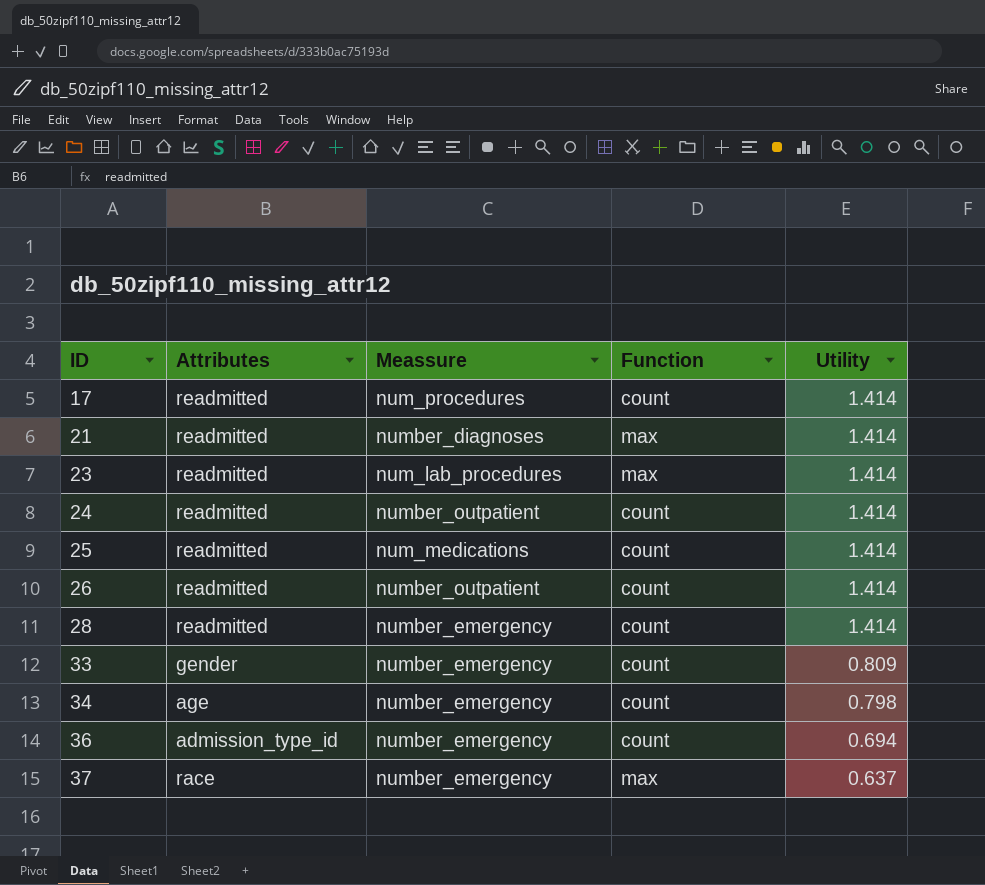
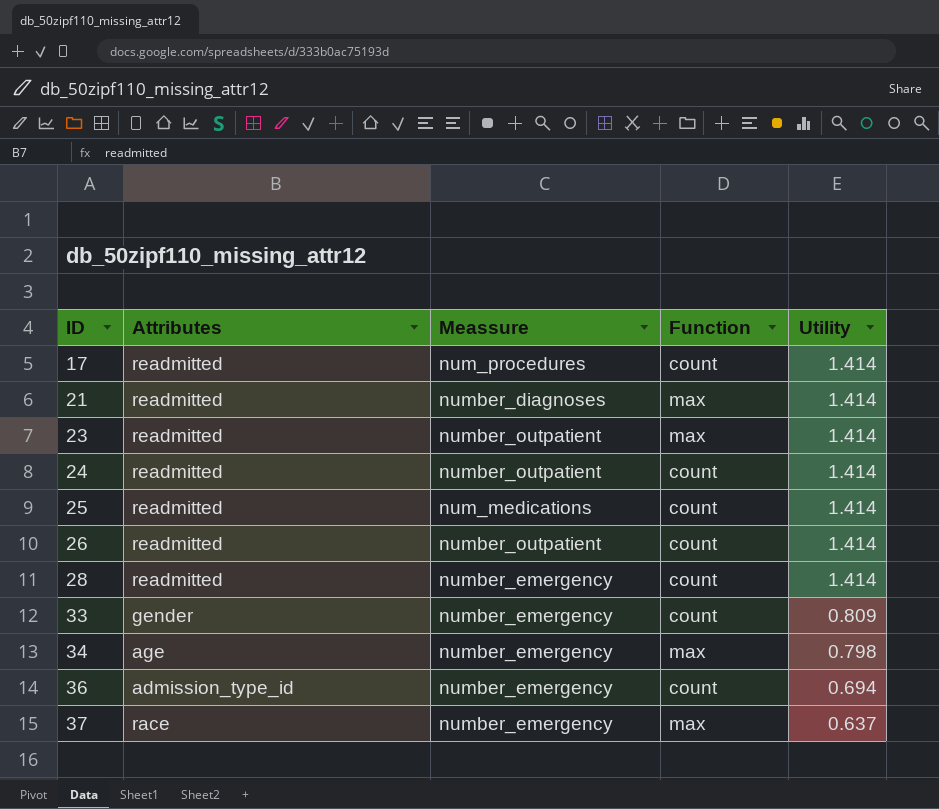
23 | Meassure: num_lab_procedures -> number_outpatient
34 | Function: count -> max

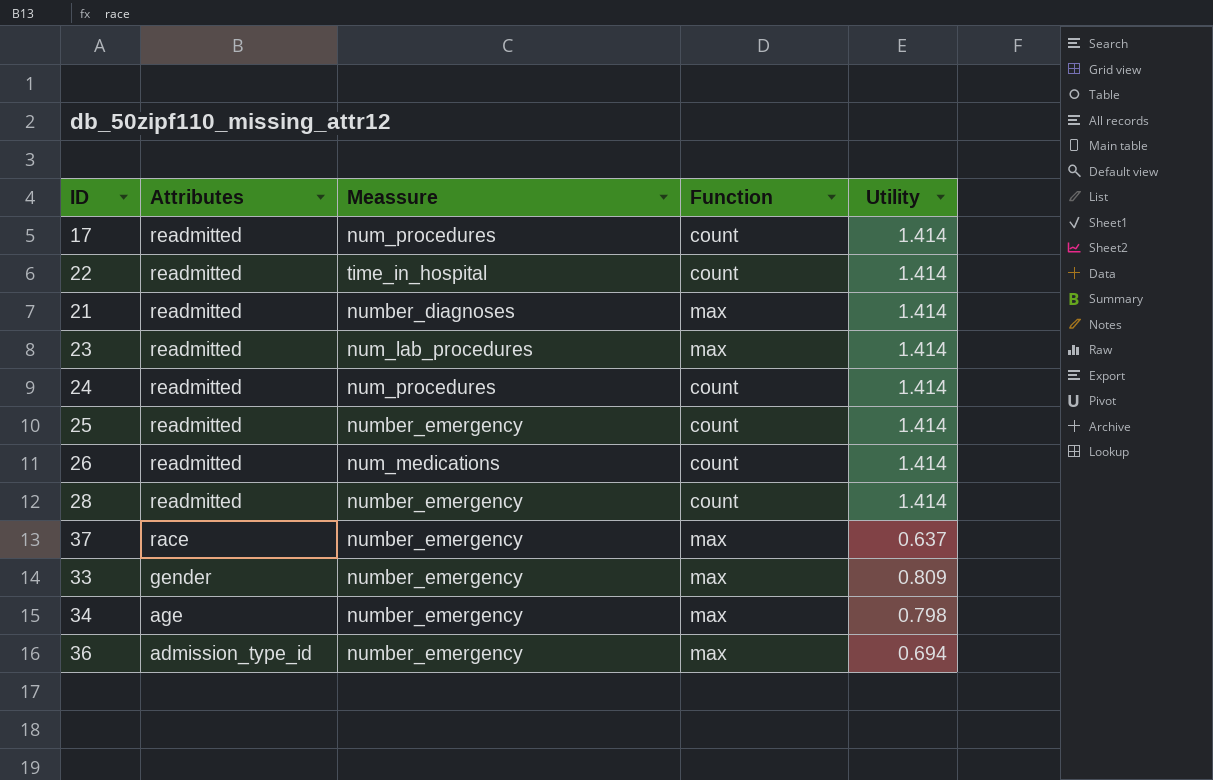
row order: ID ascending -> Attributes descending
row 22: none -> readmitted | time_in_hospital | count | 1.414
23 | Meassure: number_outpatient -> num_lab_procedures
24 | Meassure: number_outpatient -> num_procedures
25 | Meassure: num_medications -> number_emergency
26 | Meassure: number_outpatient -> num_medications
33 | Function: count -> max
36 | Function: count -> max

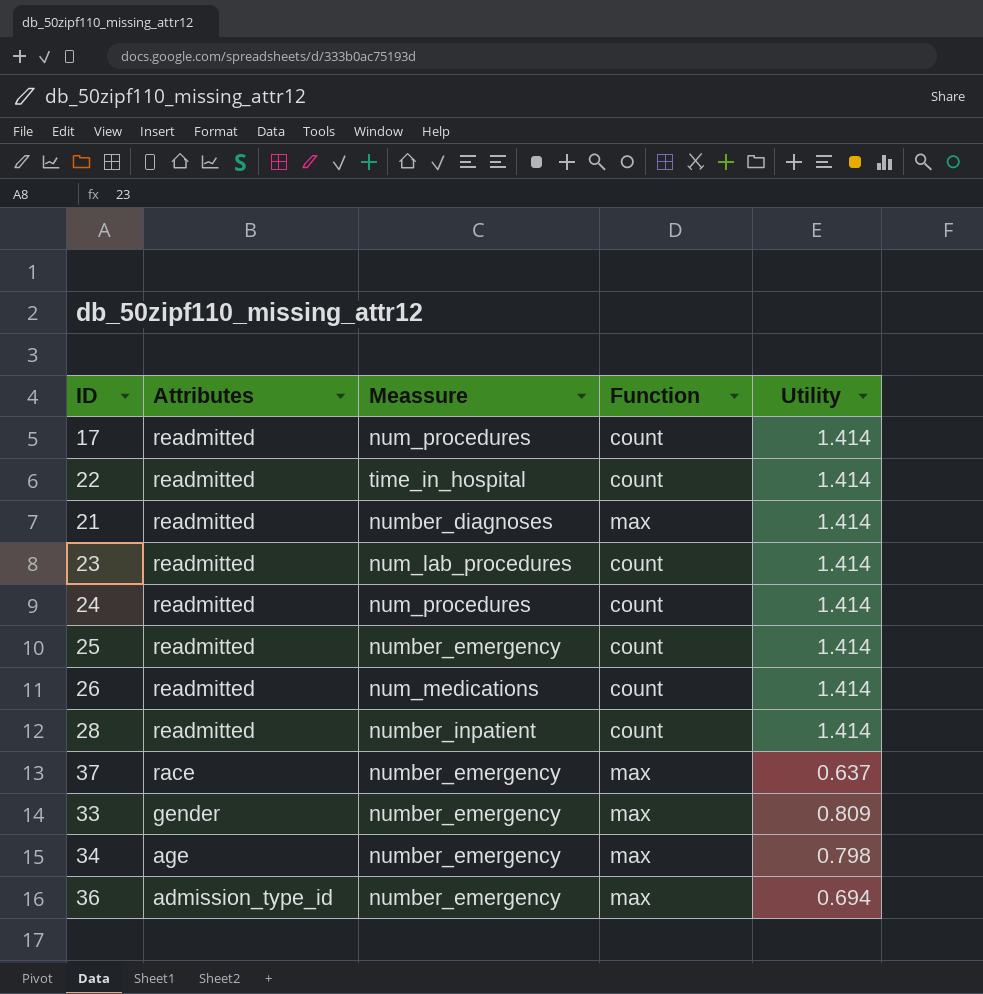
23 | Function: max -> count
28 | Meassure: number_emergency -> number_inpatient

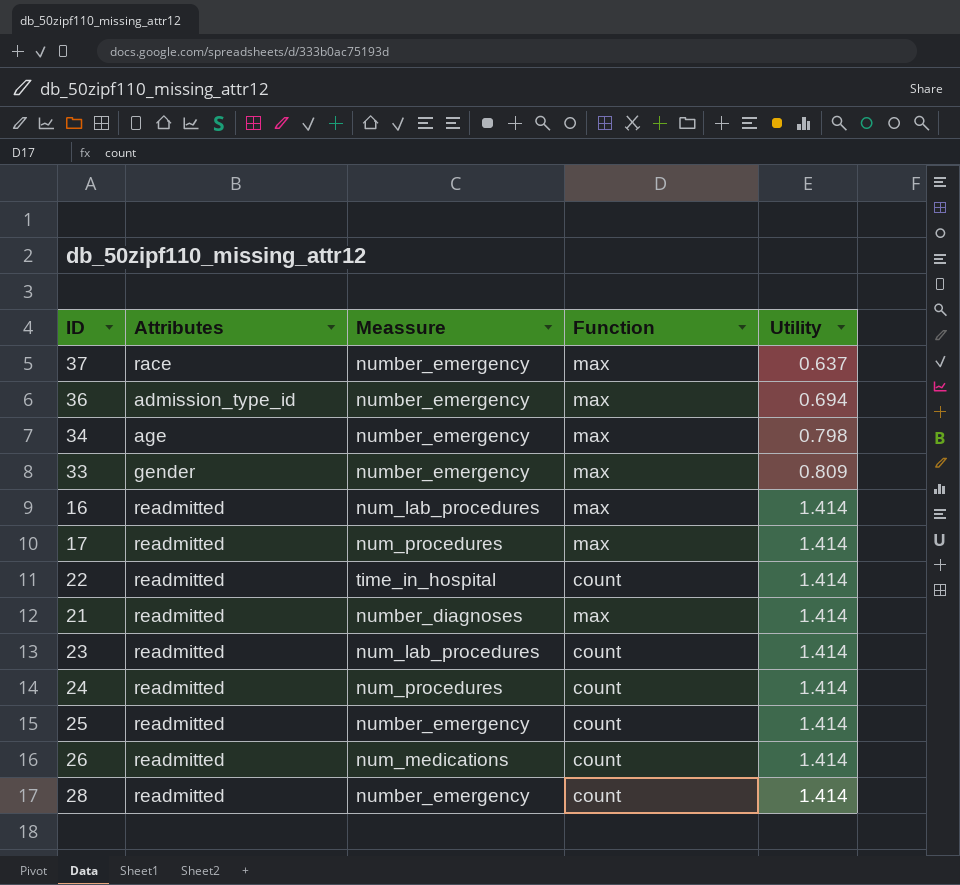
row order: Attributes descending -> Utility ascending
row 16: none -> readmitted | num_lab_procedures | max | 1.414
17 | Function: count -> max
28 | Meassure: number_inpatient -> number_emergency

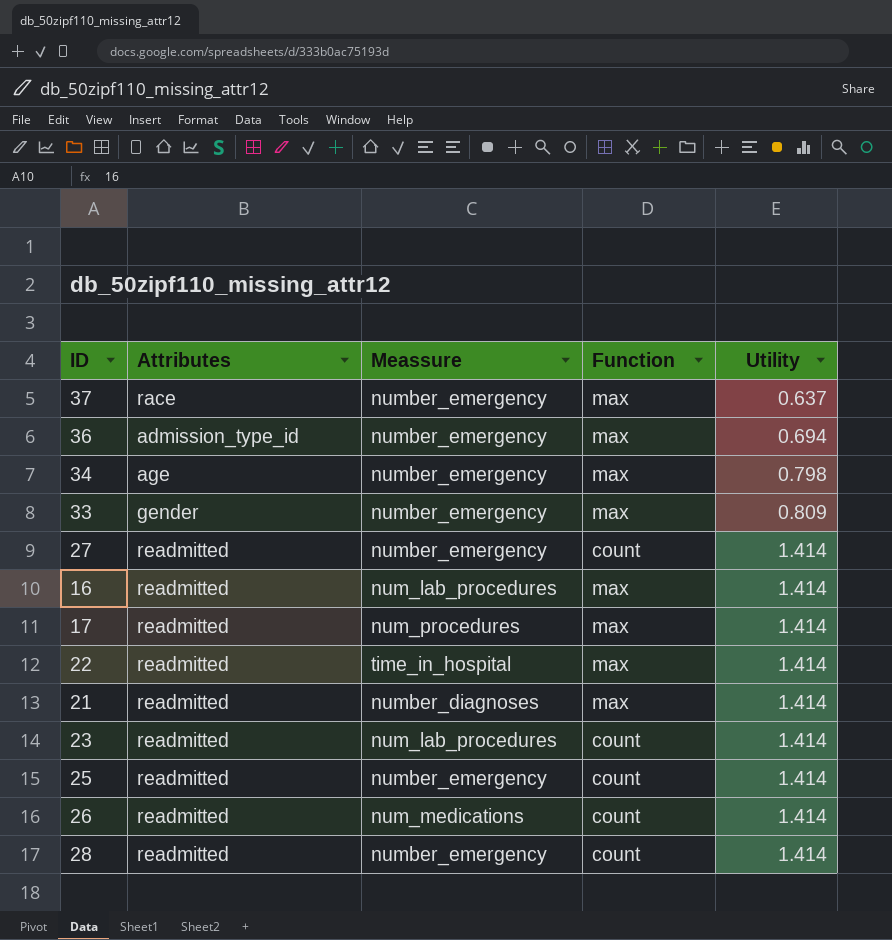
row 24: readmitted | num_procedures | count | 1.414 -> none
row 27: none -> readmitted | number_emergency | count | 1.414
22 | Function: count -> max

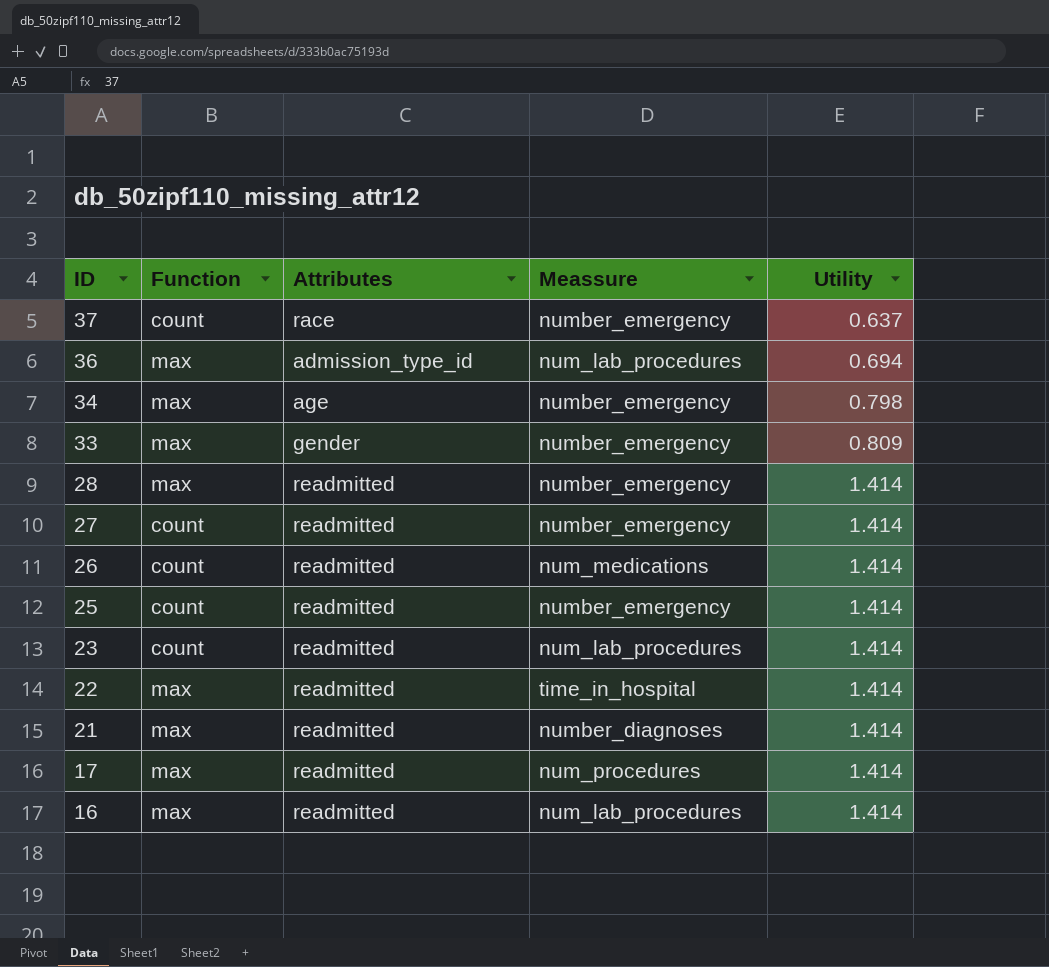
row order: Utility ascending -> ID descending
column Function | position: 4 -> 2
37 | Function: max -> count
36 | Meassure: number_emergency -> num_lab_procedures
28 | Function: count -> max

